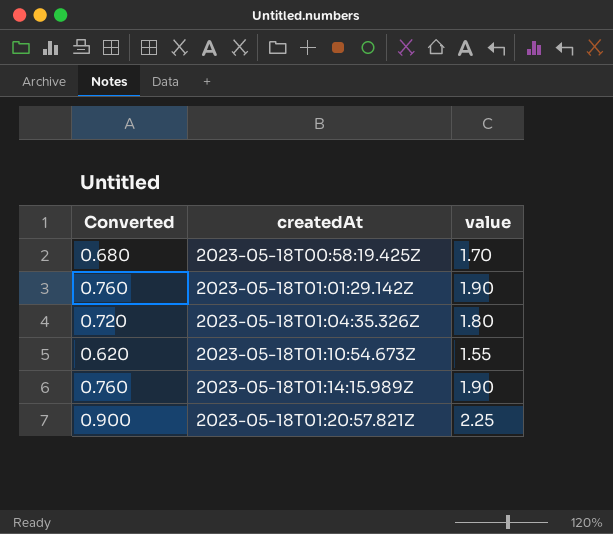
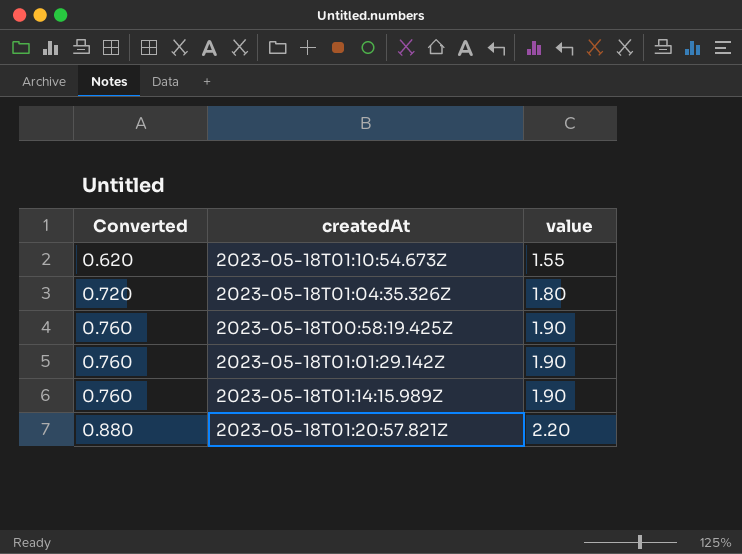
row order: createdAt ascending -> Converted ascending
2023-05-18T00:58:19.425Z | Converted: 0.680 -> 0.760
2023-05-18T00:58:19.425Z | value: 1.70 -> 1.90
2023-05-18T01:20:57.821Z | Converted: 0.900 -> 0.880
2023-05-18T01:20:57.821Z | value: 2.25 -> 2.20

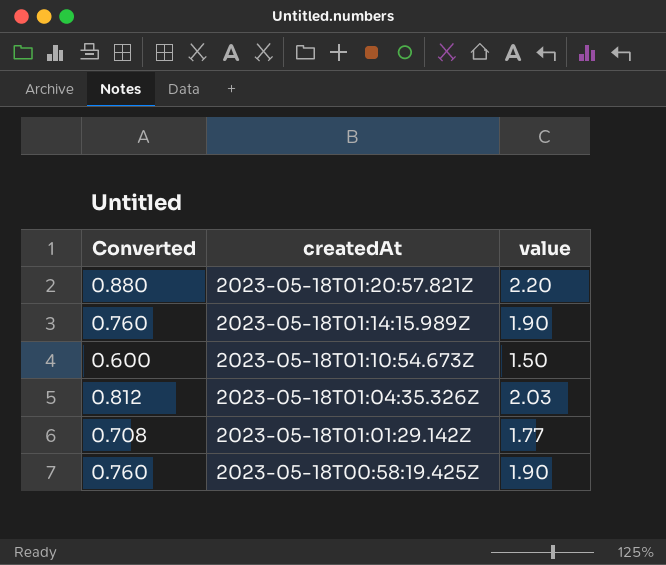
row order: Converted ascending -> createdAt descending
2023-05-18T01:10:54.673Z | Converted: 0.620 -> 0.600
2023-05-18T01:10:54.673Z | value: 1.55 -> 1.50
2023-05-18T01:04:35.326Z | Converted: 0.720 -> 0.812
2023-05-18T01:04:35.326Z | value: 1.80 -> 2.03
2023-05-18T01:01:29.142Z | Converted: 0.760 -> 0.708
2023-05-18T01:01:29.142Z | value: 1.90 -> 1.77

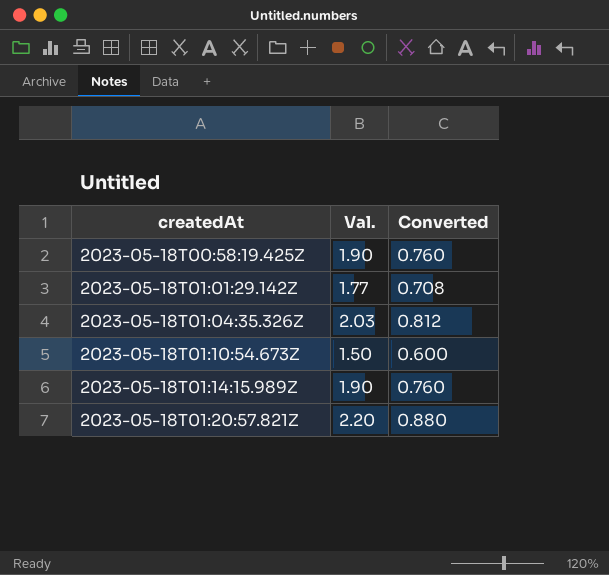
row order: createdAt descending -> createdAt ascending
column name: value -> Val.
column Converted | position: 1 -> 3

